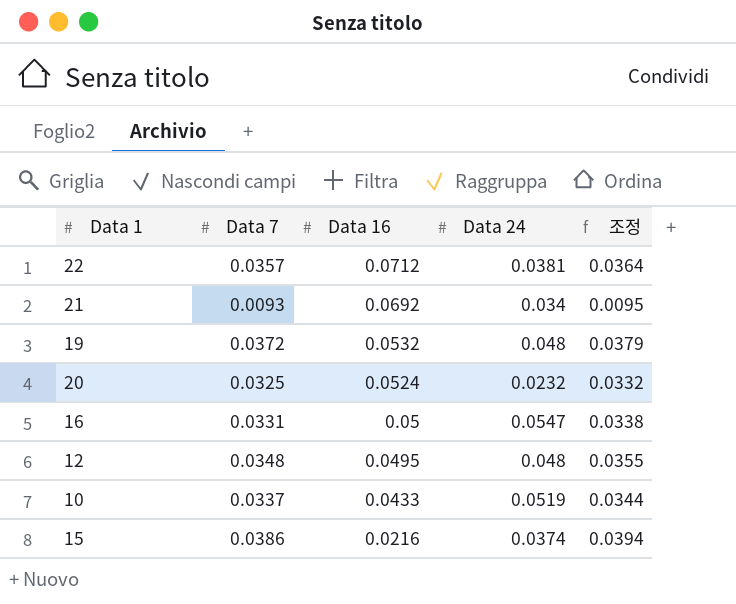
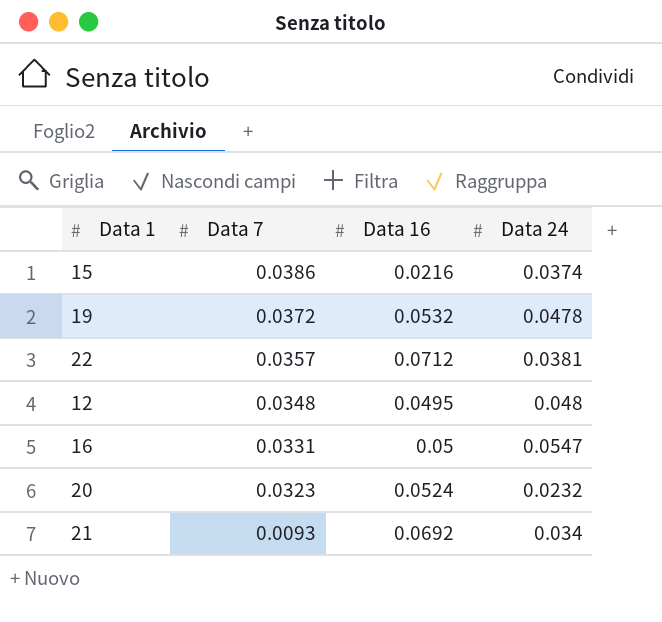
row order: Data 16 descending -> Data 7 descending
column 조정 | formula: [Data 7] * 1.02 -> none
row 10: 0.0337 | 0.0433 | 0.0519 | 0.0344 -> none
19 | Data 24: 0.048 -> 0.0478
20 | Data 7: 0.0325 -> 0.0323

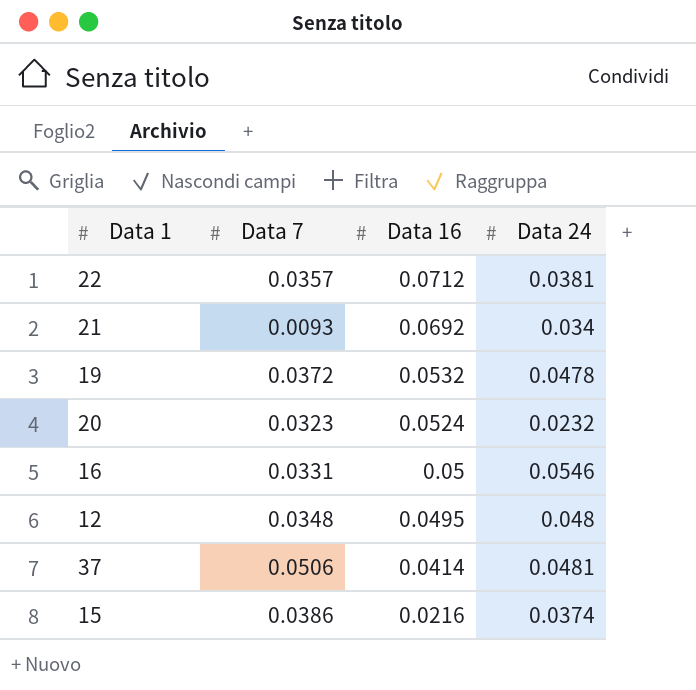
row order: Data 7 descending -> Data 16 descending
16 | Data 24: 0.0547 -> 0.0546
row 37: none -> 0.0506 | 0.0414 | 0.0481

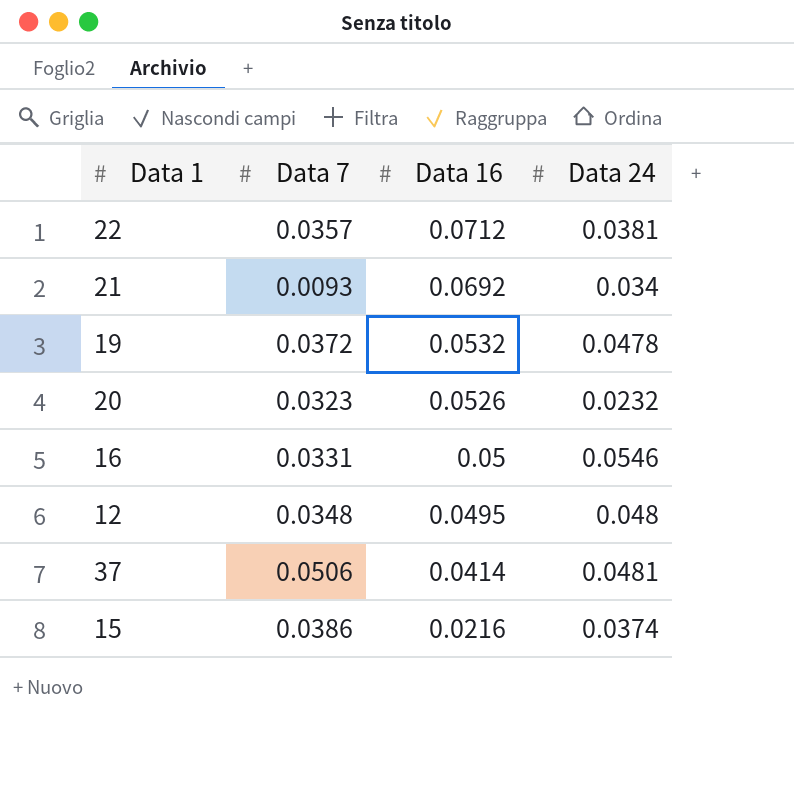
20 | Data 16: 0.0524 -> 0.0526

